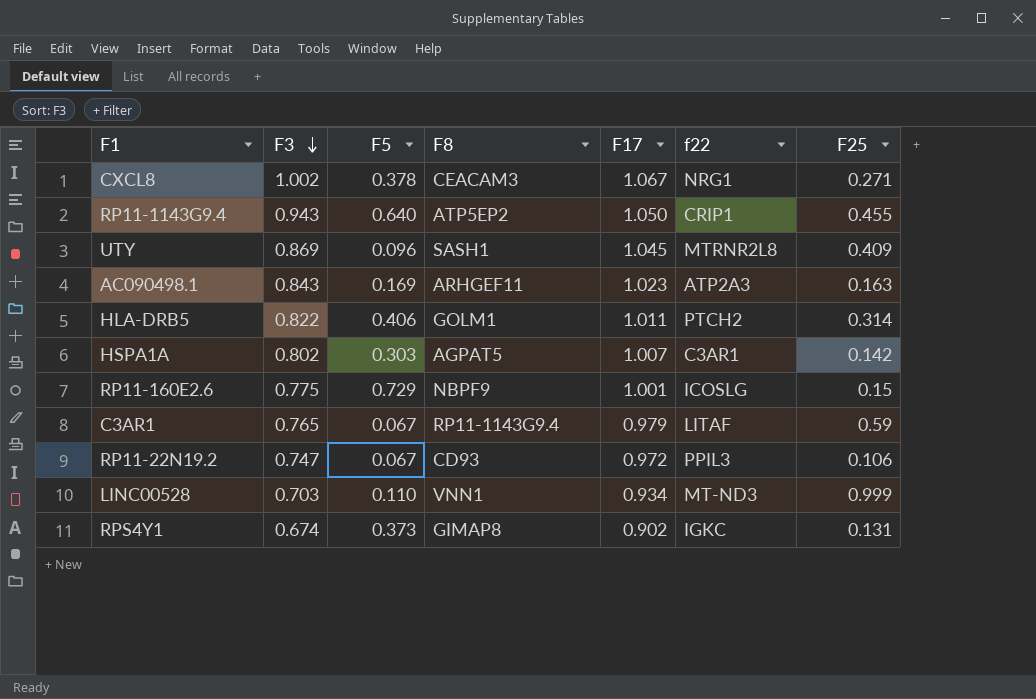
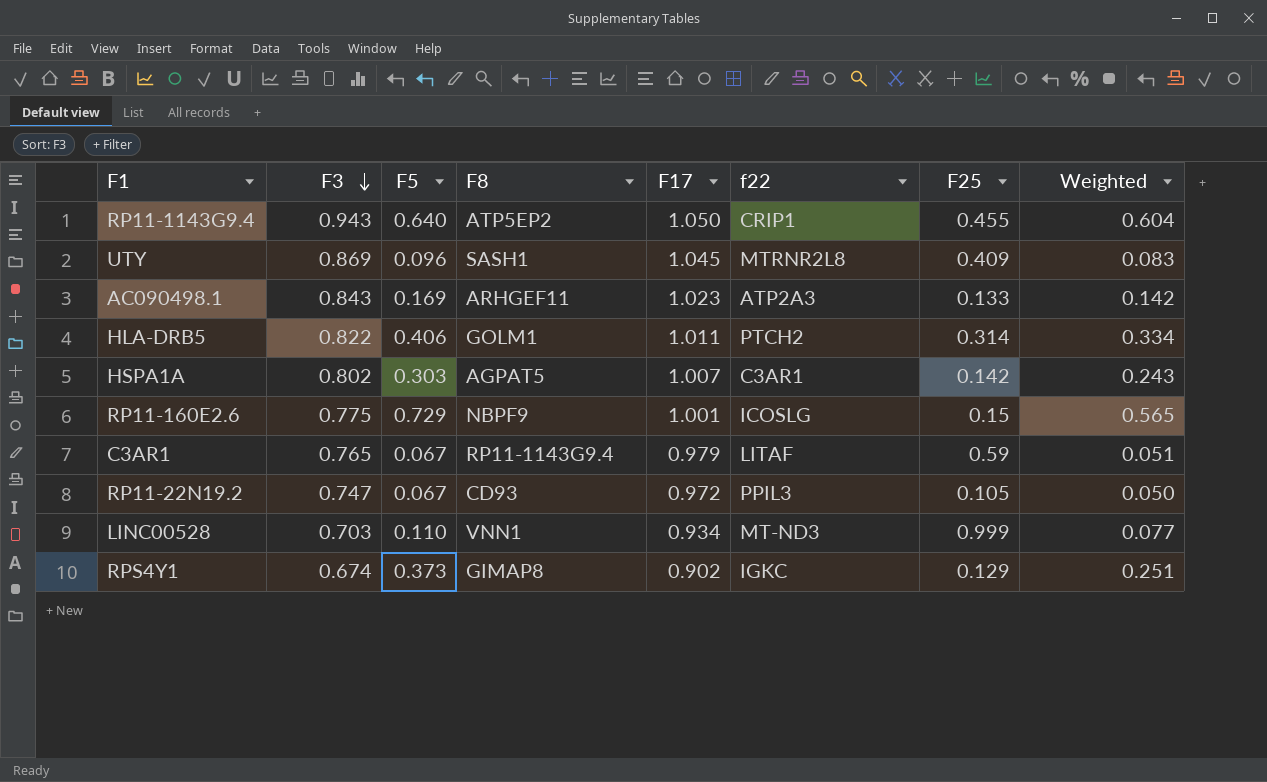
column Weighted | formula: none -> [F3] * [F5]
row CXCL8: 1.002 | 0.378 | CEACAM3 | 1.067 | NRG1 | 0.271 -> none
AC090498.1 | F25: 0.163 -> 0.133
RP11-22N19.2 | F25: 0.106 -> 0.105
RPS4Y1 | F25: 0.131 -> 0.129

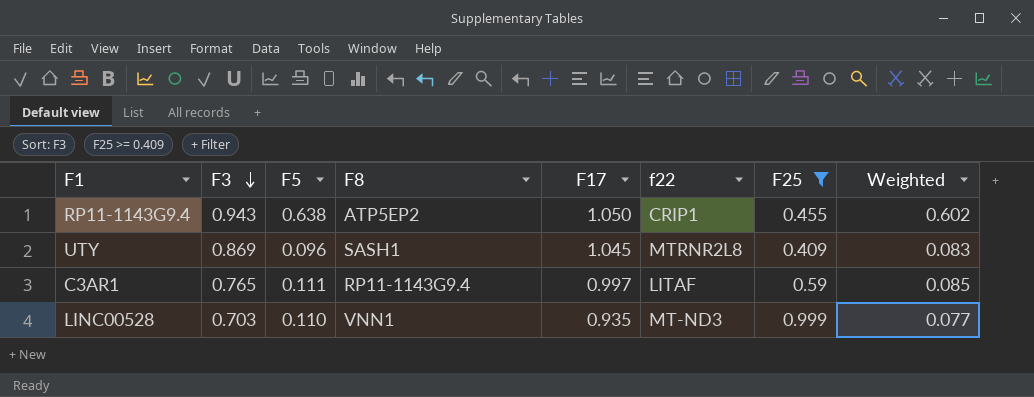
filter: none -> F25 >= 0.409
RP11-1143G9.4 | F5: 0.640 -> 0.638
RP11-1143G9.4 | Weighted: 0.604 -> 0.602
C3AR1 | F5: 0.067 -> 0.111
C3AR1 | F17: 0.979 -> 0.997
C3AR1 | Weighted: 0.051 -> 0.085
LINC00528 | F17: 0.934 -> 0.935

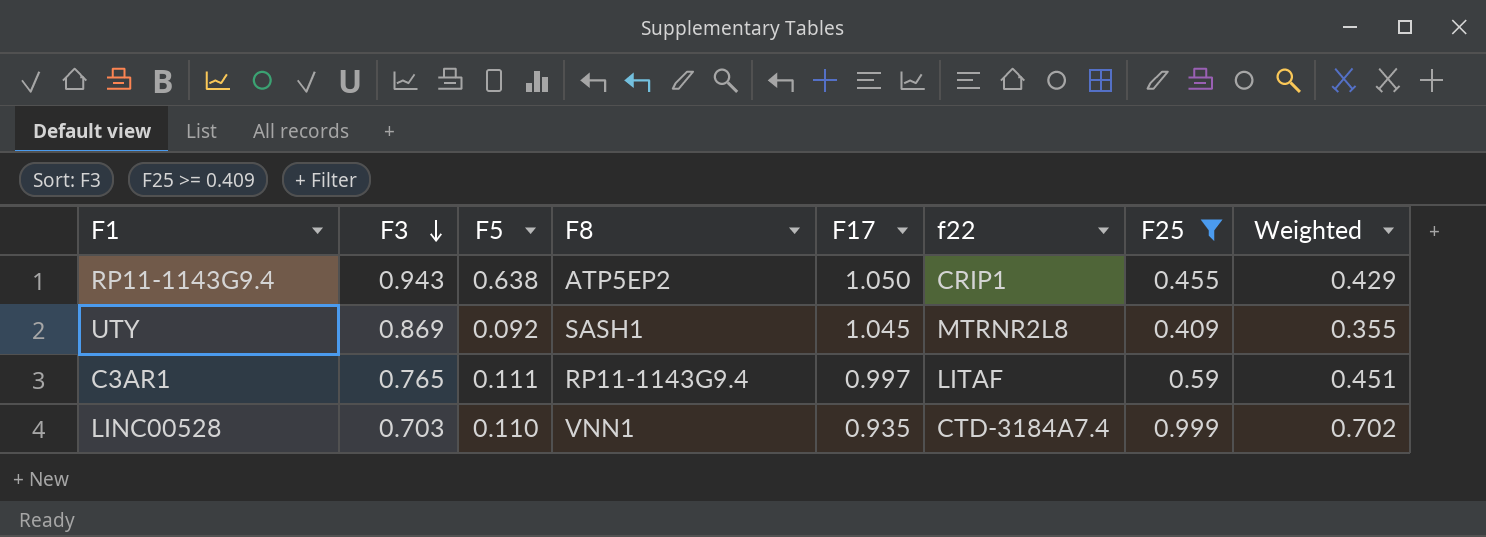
column Weighted | formula: [F3] * [F5] -> [F3] * [F25]
UTY | F5: 0.096 -> 0.092
LINC00528 | f22: MT-ND3 -> CTD-3184A7.4

